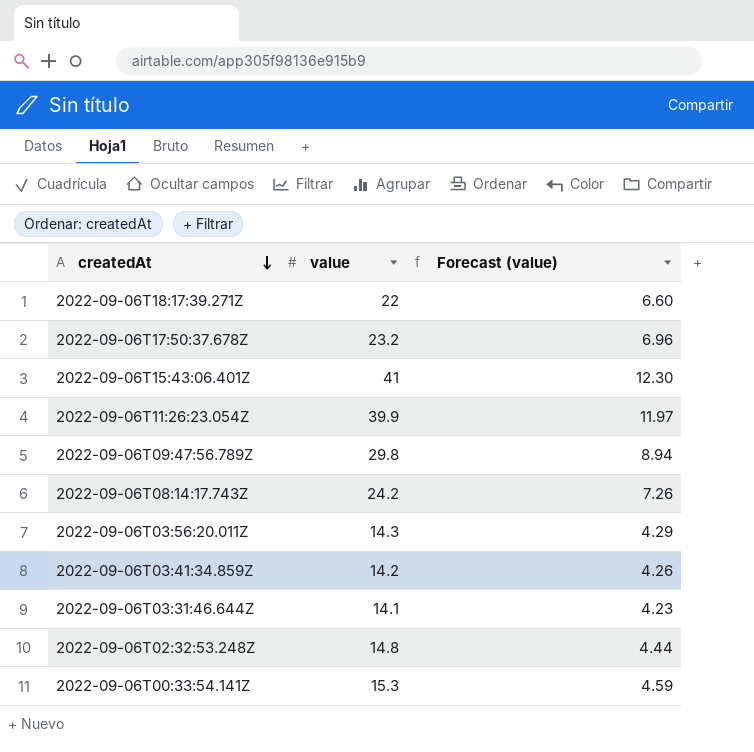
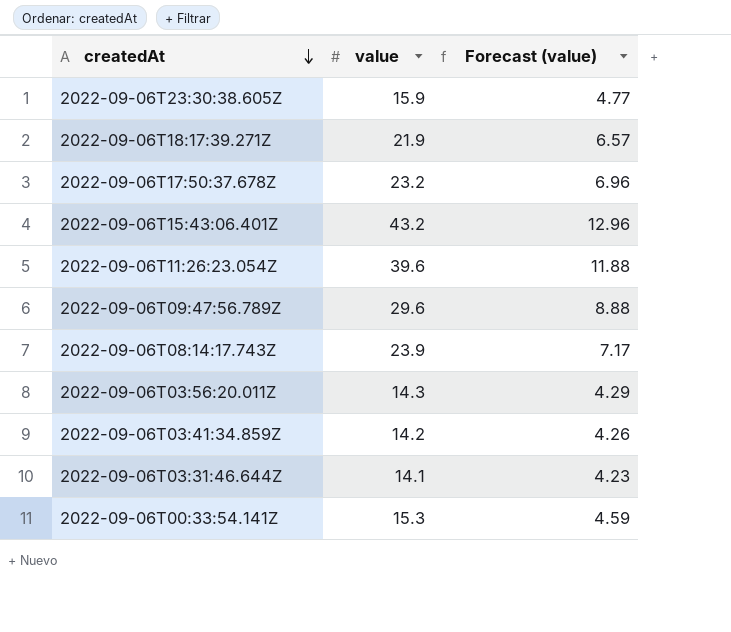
row 2022-09-06T02:32:53.248Z: 14.8 | 4.44 -> none
row 2022-09-06T23:30:38.605Z: none -> 15.9 | 4.77
2022-09-06T18:17:39.271Z | value: 22 -> 21.9
2022-09-06T18:17:39.271Z | Forecast (value): 6.60 -> 6.57
2022-09-06T15:43:06.401Z | value: 41 -> 43.2
2022-09-06T15:43:06.401Z | Forecast (value): 12.30 -> 12.96
2022-09-06T11:26:23.054Z | value: 39.9 -> 39.6
2022-09-06T11:26:23.054Z | Forecast (value): 11.97 -> 11.88
2022-09-06T09:47:56.789Z | value: 29.8 -> 29.6
2022-09-06T09:47:56.789Z | Forecast (value): 8.94 -> 8.88
2022-09-06T08:14:17.743Z | value: 24.2 -> 23.9
2022-09-06T08:14:17.743Z | Forecast (value): 7.26 -> 7.17

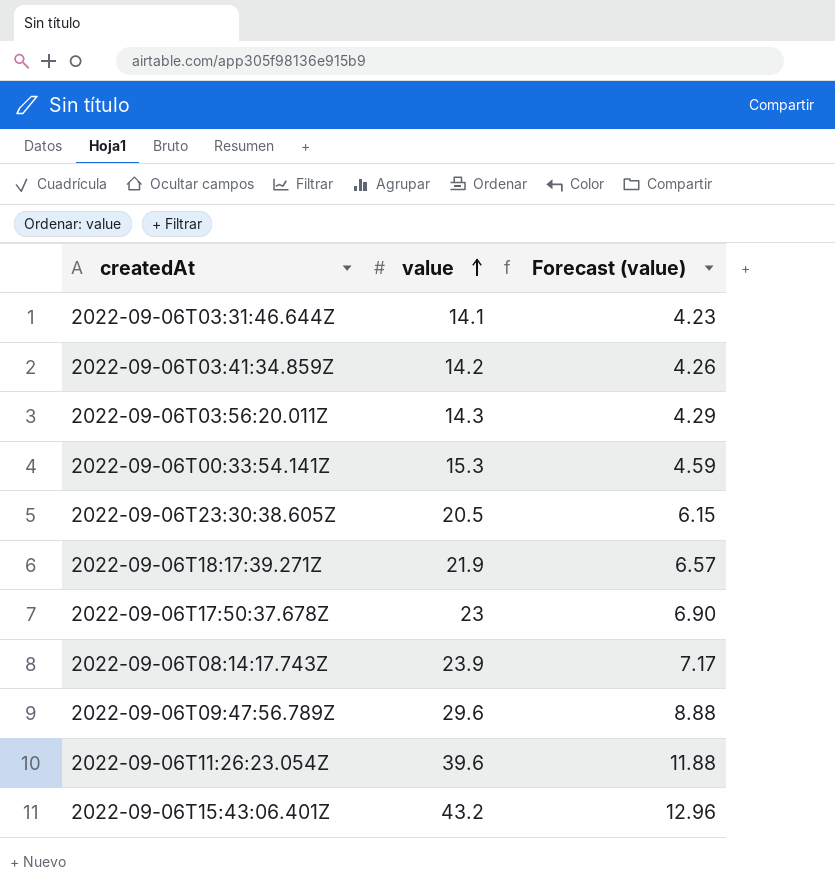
row order: createdAt descending -> value ascending
2022-09-06T23:30:38.605Z | value: 15.9 -> 20.5
2022-09-06T23:30:38.605Z | Forecast (value): 4.77 -> 6.15
2022-09-06T17:50:37.678Z | value: 23.2 -> 23
2022-09-06T17:50:37.678Z | Forecast (value): 6.96 -> 6.90

